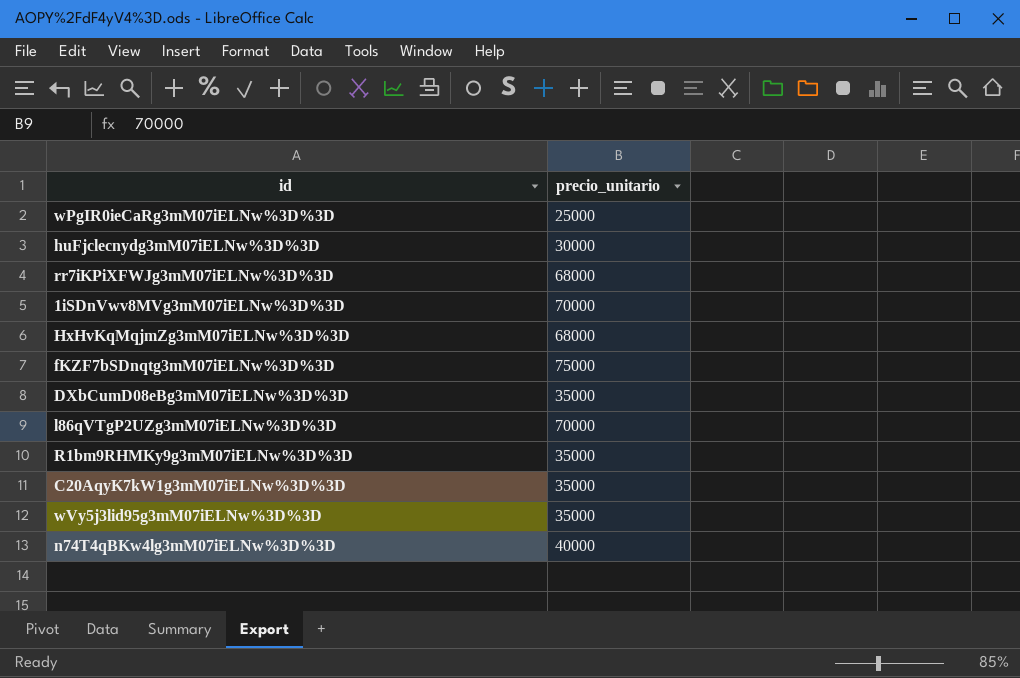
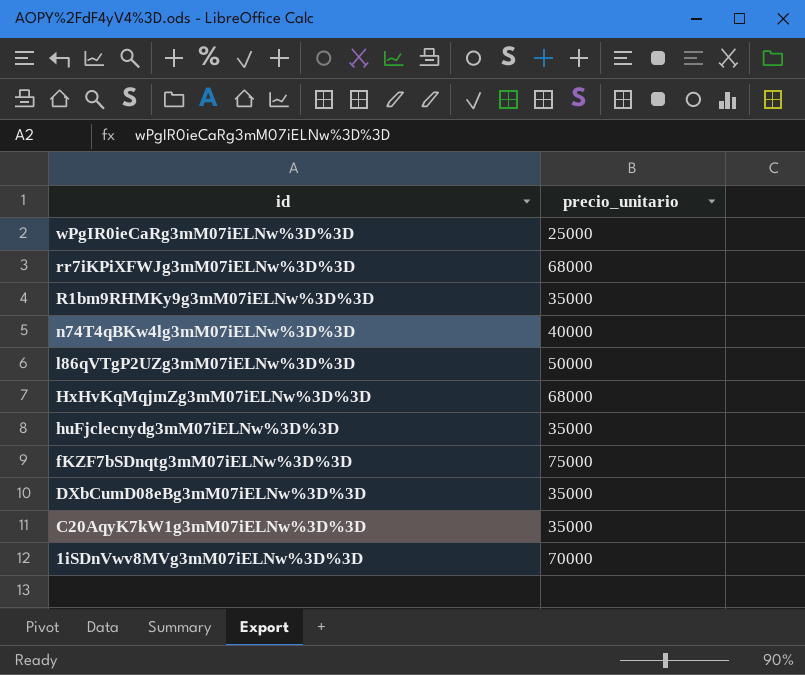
row order: none -> id descending
row wVy5j3lid95g3mM07iELNw%3D%3D: 35000 -> none
l86qVTgP2UZg3mM07iELNw%3D%3D | precio_unitario: 70000 -> 50000
huFjclecnydg3mM07iELNw%3D%3D | precio_unitario: 30000 -> 35000

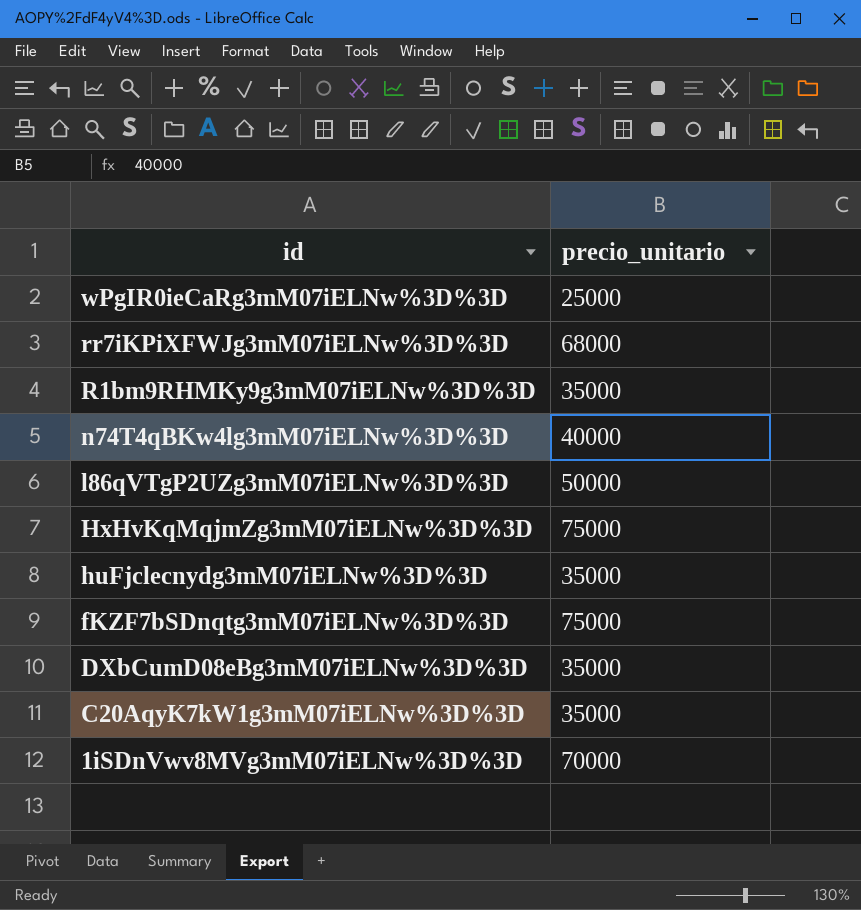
HxHvKqMqjmZg3mM07iELNw%3D%3D | precio_unitario: 68000 -> 75000

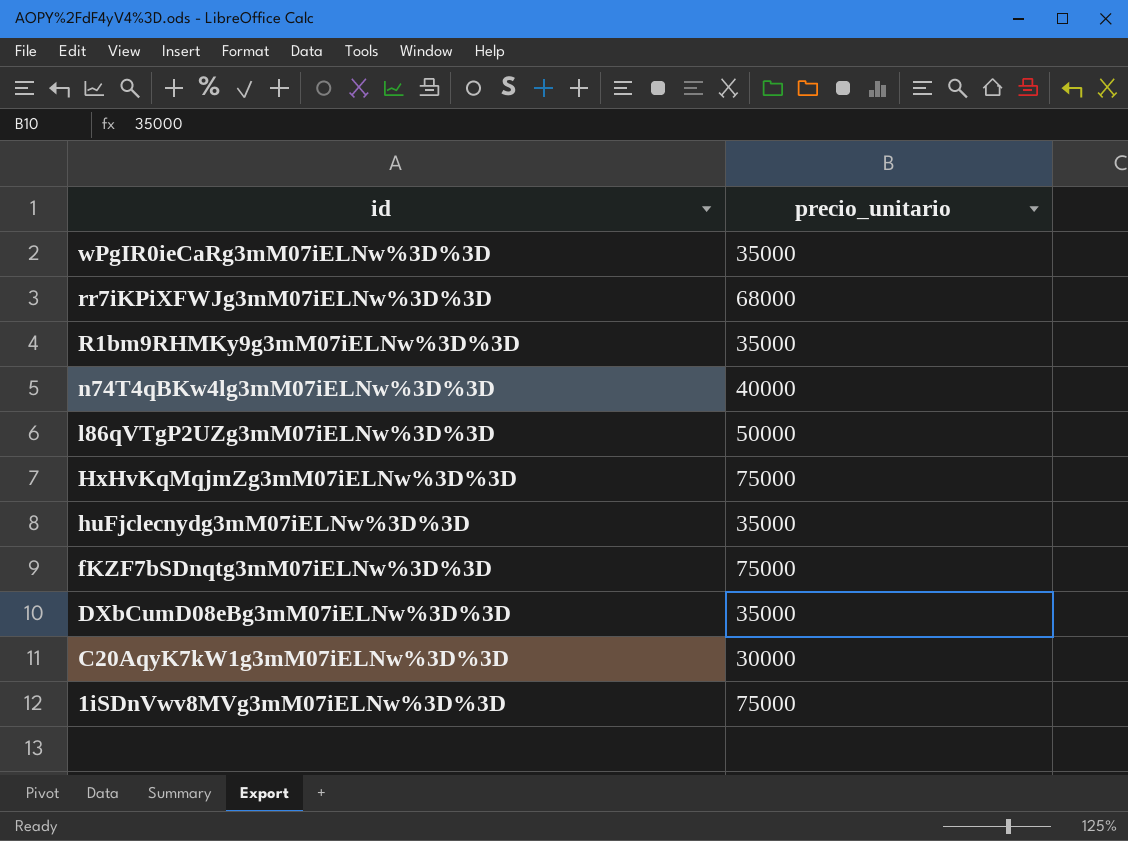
wPgIR0ieCaRg3mM07iELNw%3D%3D | precio_unitario: 25000 -> 35000
C20AqyK7kW1g3mM07iELNw%3D%3D | precio_unitario: 35000 -> 30000
1iSDnVwv8MVg3mM07iELNw%3D%3D | precio_unitario: 70000 -> 75000

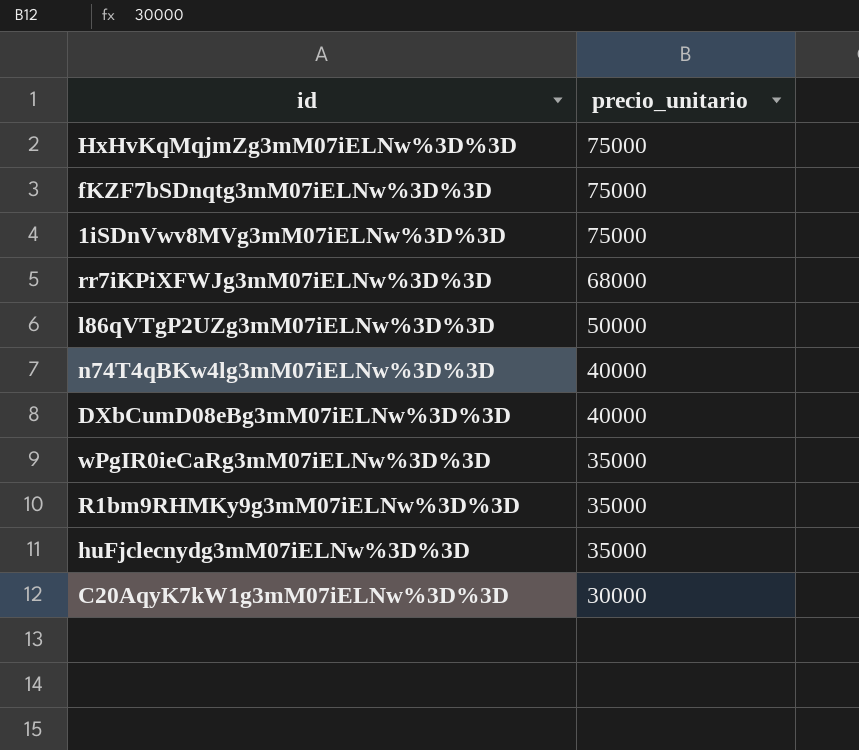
row order: id descending -> precio_unitario descending
DXbCumD08eBg3mM07iELNw%3D%3D | precio_unitario: 35000 -> 40000

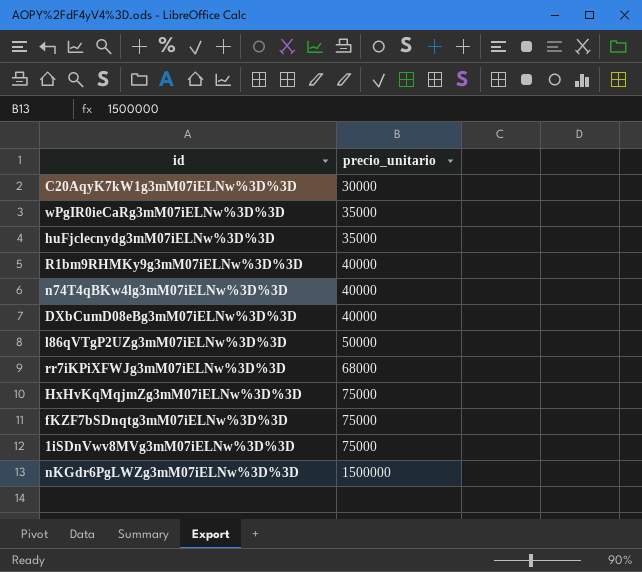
row order: precio_unitario descending -> precio_unitario ascending
R1bm9RHMKy9g3mM07iELNw%3D%3D | precio_unitario: 35000 -> 40000
row nKGdr6PgLWZg3mM07iELNw%3D%3D: none -> 1500000

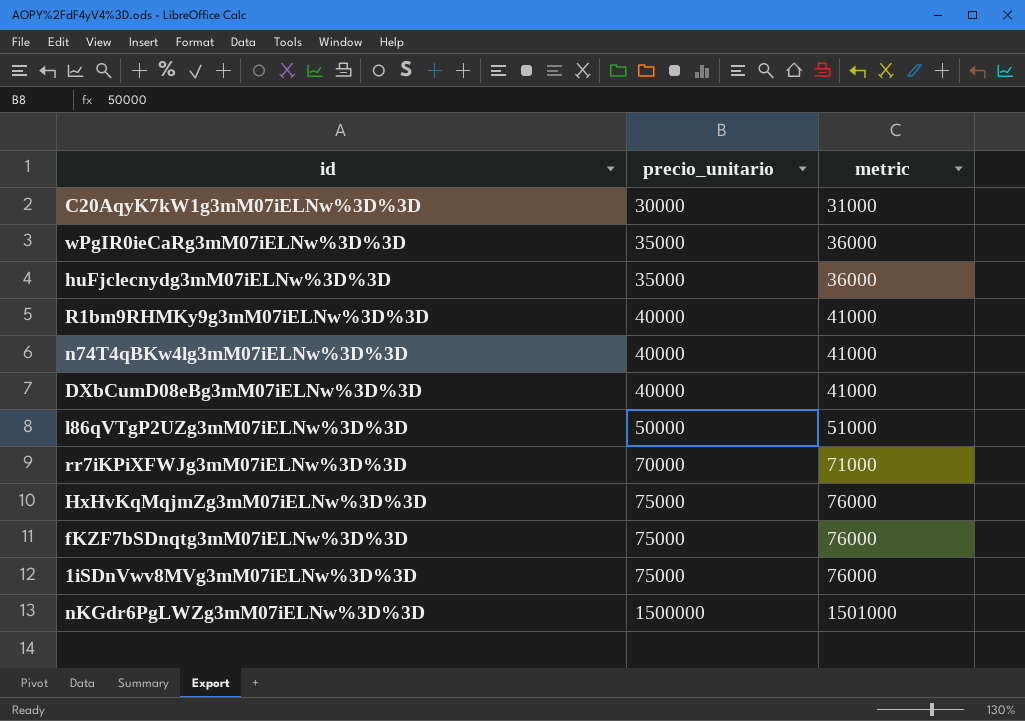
column metric | formula: none -> [precio_unitario] + 1000
rr7iKPiXFWJg3mM07iELNw%3D%3D | precio_unitario: 68000 -> 70000

